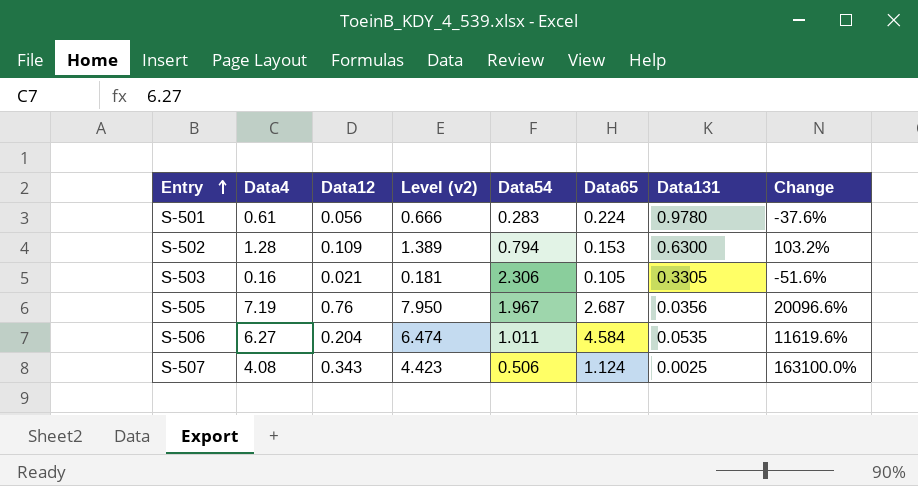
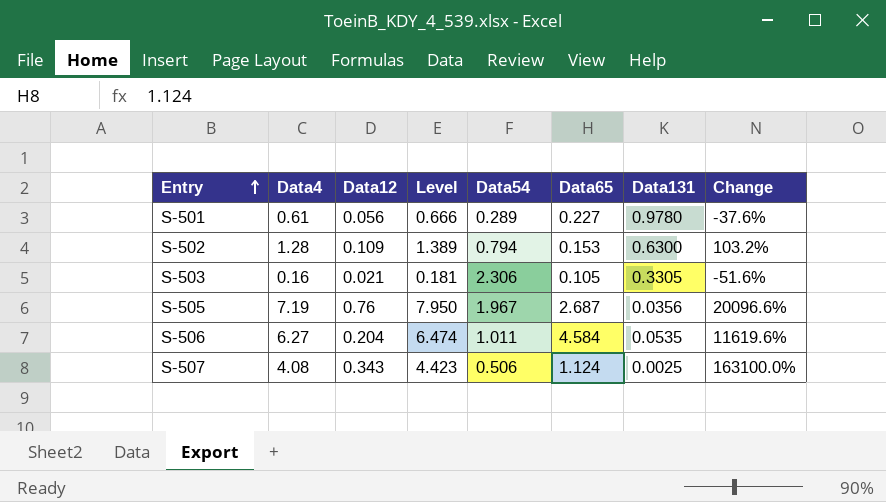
column name: Level (v2) -> Level
S-501 | Data54: 0.283 -> 0.289
S-501 | Data65: 0.224 -> 0.227

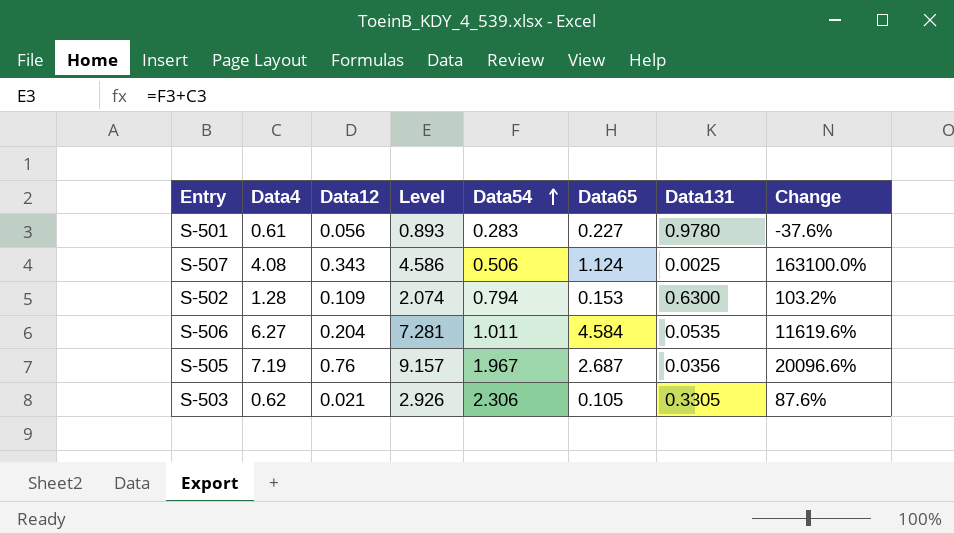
row order: Entry ascending -> Data54 ascending
column Level | formula: [Data4] + [Data12] -> [Data4] + [Data54]
S-501 | Data54: 0.289 -> 0.283
S-503 | Data4: 0.16 -> 0.62
S-503 | Change: -51.6% -> 87.6%

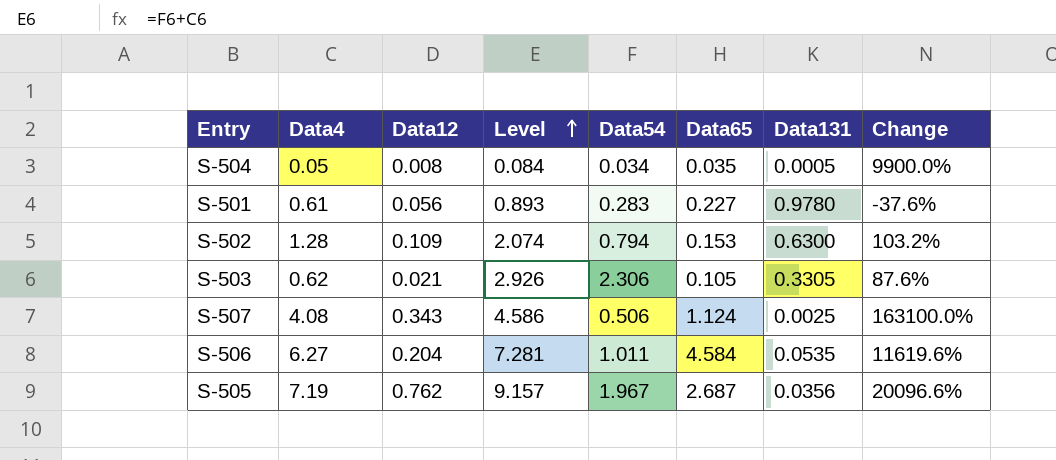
row order: Data54 ascending -> Level ascending
row S-504: none -> 0.05 | 0.008 | 0.084 | 0.034 | 0.035 | 0.0005 | 9900.0%
S-505 | Data12: 0.76 -> 0.762

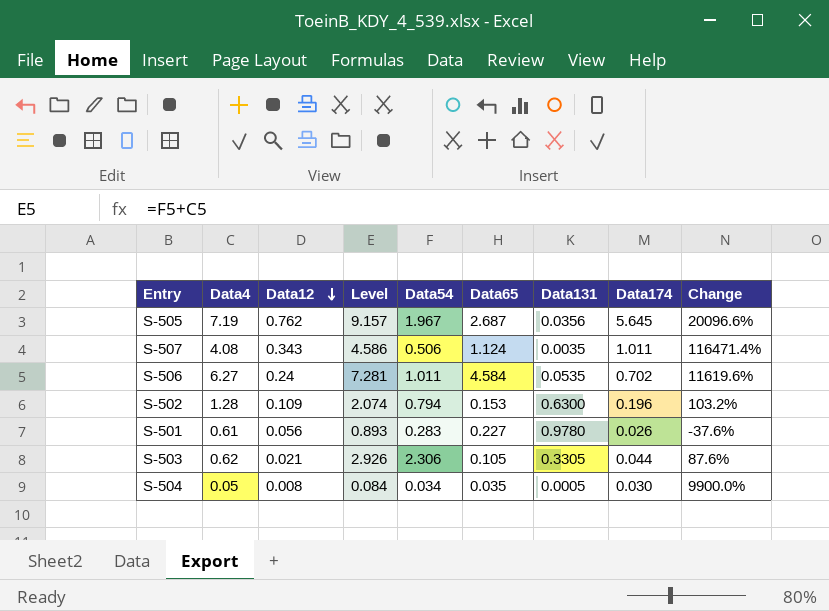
row order: Level ascending -> Data12 descending
column Data174 | position: none -> 8
S-507 | Data131: 0.0025 -> 0.0035
S-507 | Change: 163100.0% -> 116471.4%
S-506 | Data12: 0.204 -> 0.24

